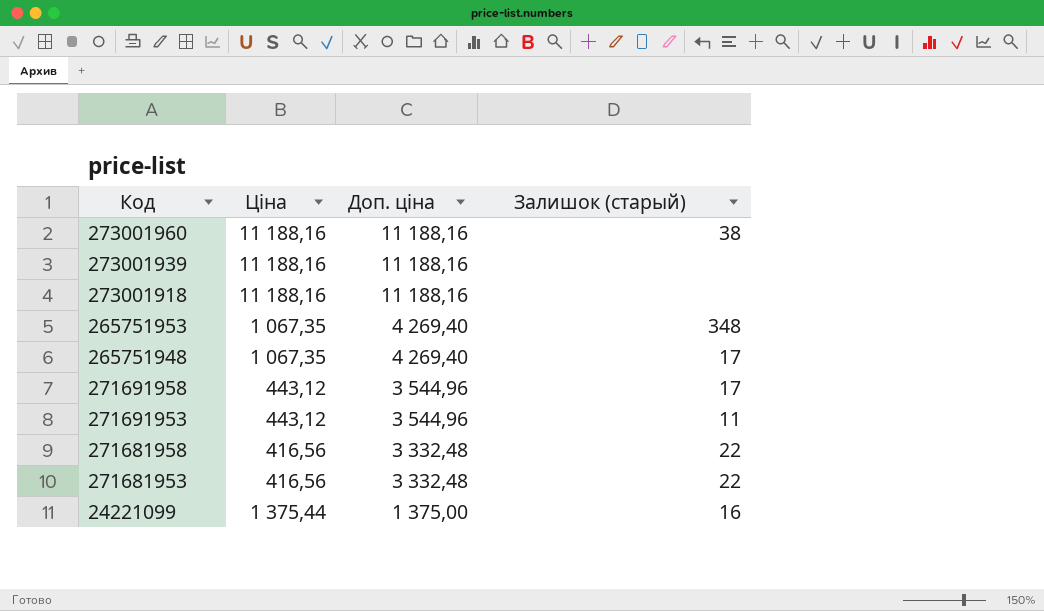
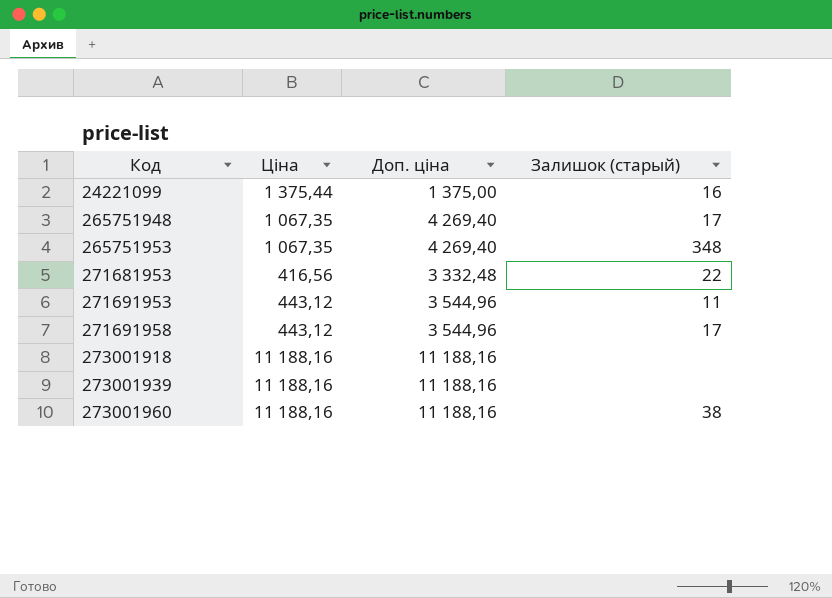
row order: Доп. ціна descending -> Код ascending
row 271681958: 416,56 | 3 332,48 | 22 -> none

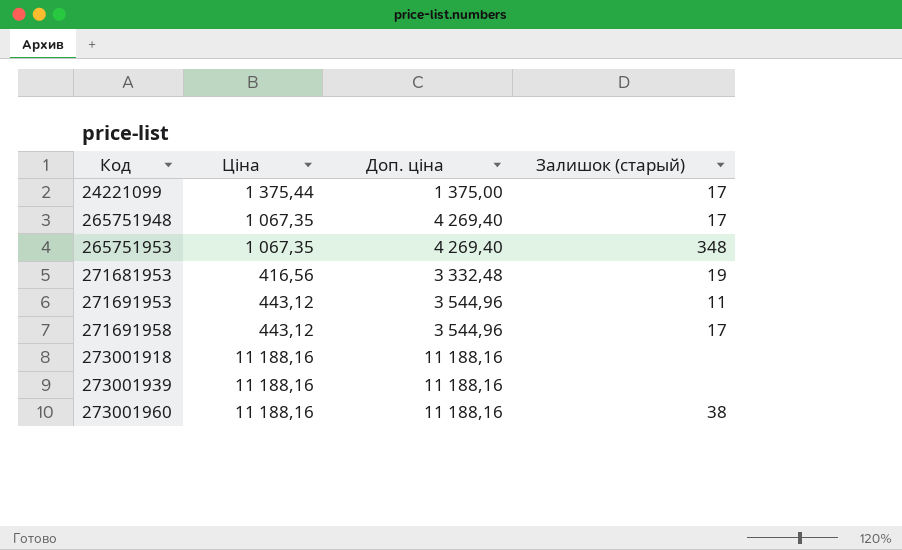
24221099 | Залишок (старый): 16 -> 17
271681953 | Залишок (старый): 22 -> 19

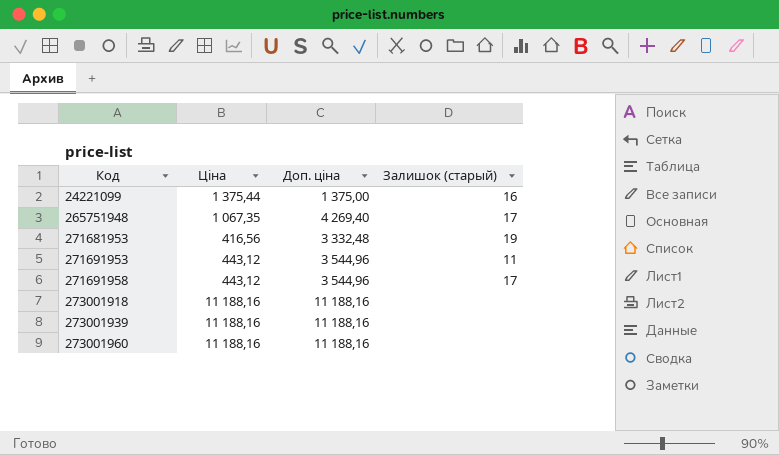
row 265751953: 1 067,35 | 4 269,40 | 348 -> none
24221099 | Залишок (старый): 17 -> 16
273001960 | Залишок (старый): 38 -> none

